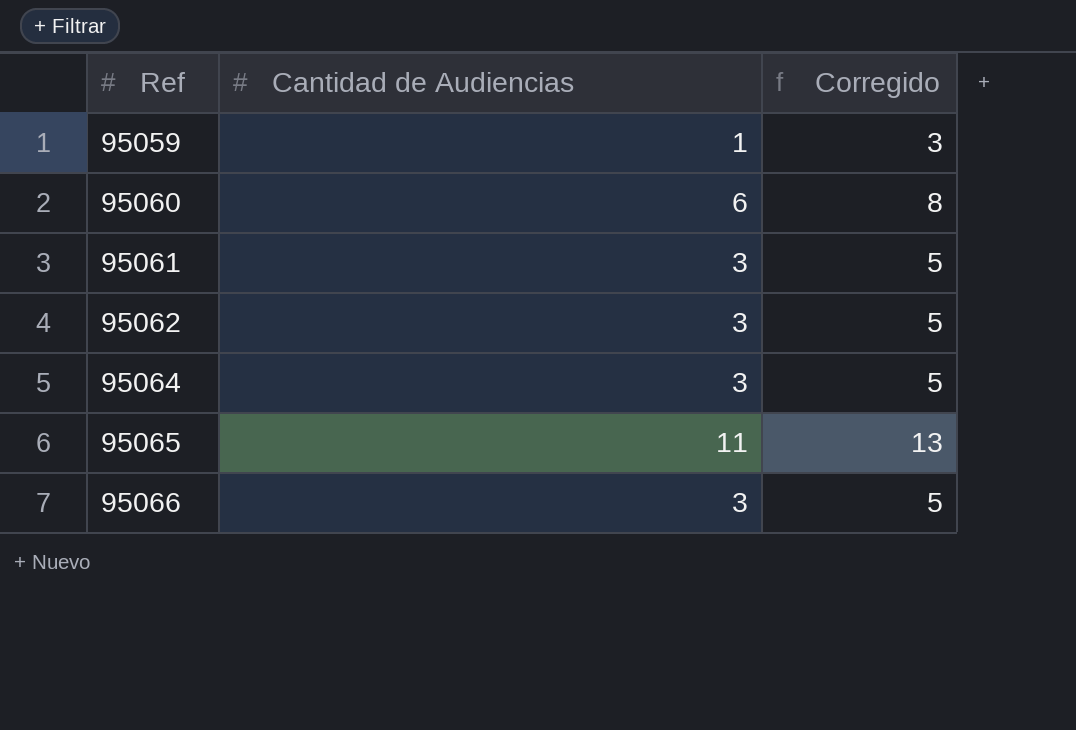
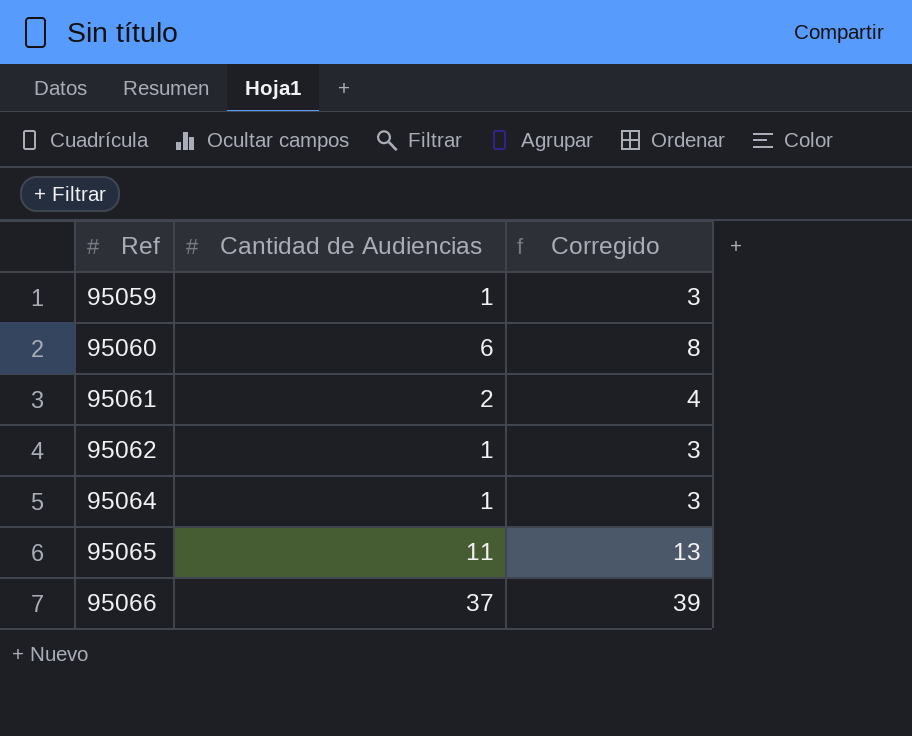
95061 | Cantidad de Audiencias: 3 -> 2
95061 | Corregido: 5 -> 4
95062 | Cantidad de Audiencias: 3 -> 1
95062 | Corregido: 5 -> 3
95064 | Cantidad de Audiencias: 3 -> 1
95064 | Corregido: 5 -> 3
95066 | Cantidad de Audiencias: 3 -> 37
95066 | Corregido: 5 -> 39

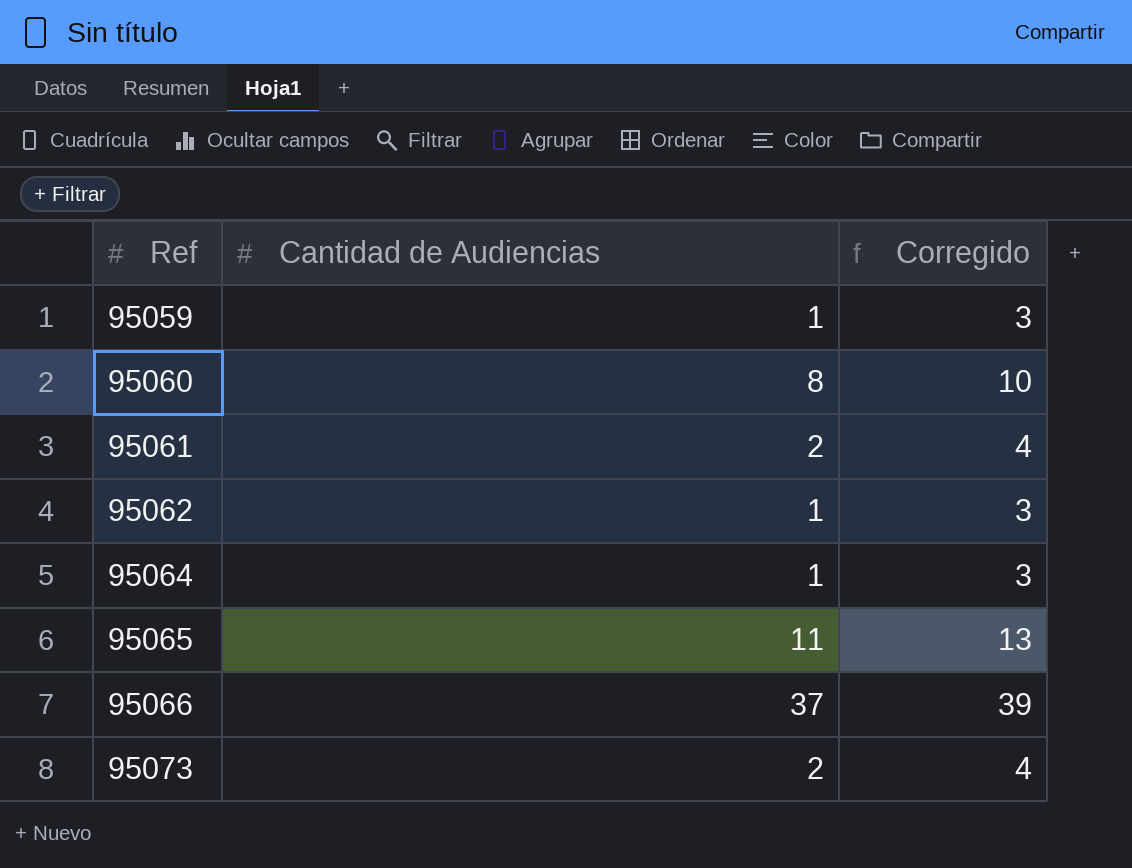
95060 | Cantidad de Audiencias: 6 -> 8
95060 | Corregido: 8 -> 10
row 95073: none -> 2 | 4

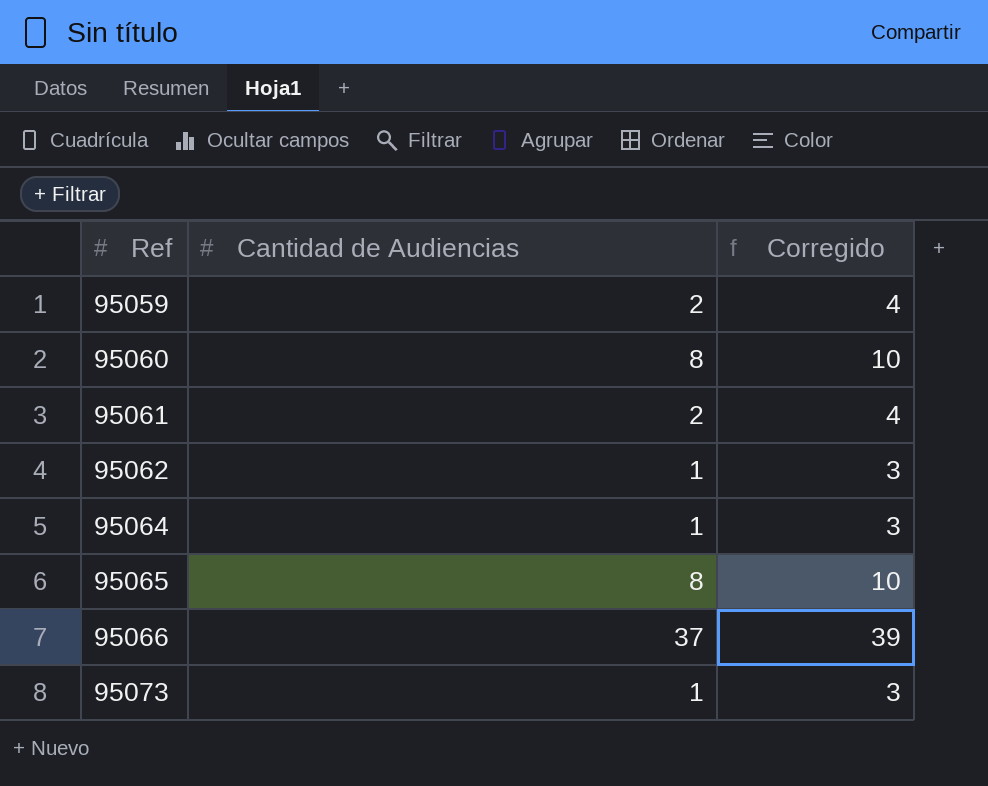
95059 | Cantidad de Audiencias: 1 -> 2
95059 | Corregido: 3 -> 4
95065 | Cantidad de Audiencias: 11 -> 8
95065 | Corregido: 13 -> 10
95073 | Cantidad de Audiencias: 2 -> 1
95073 | Corregido: 4 -> 3

